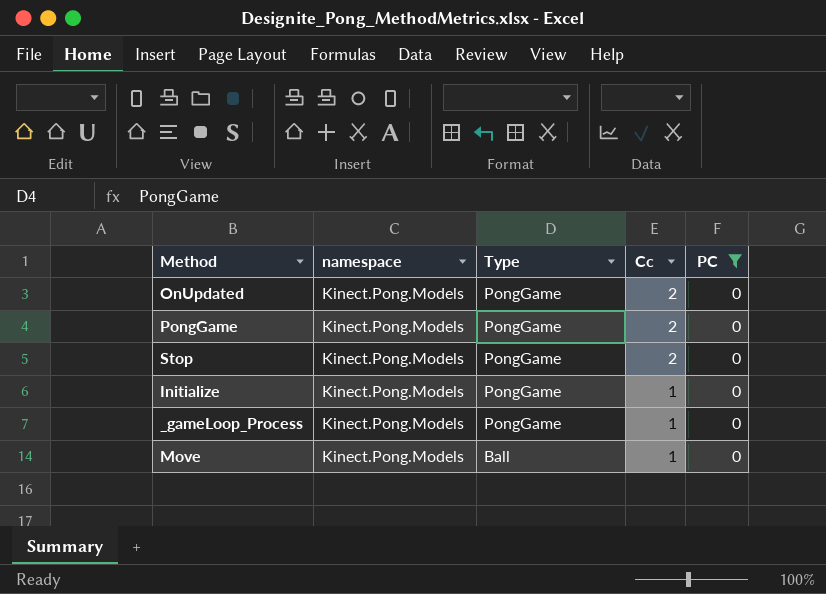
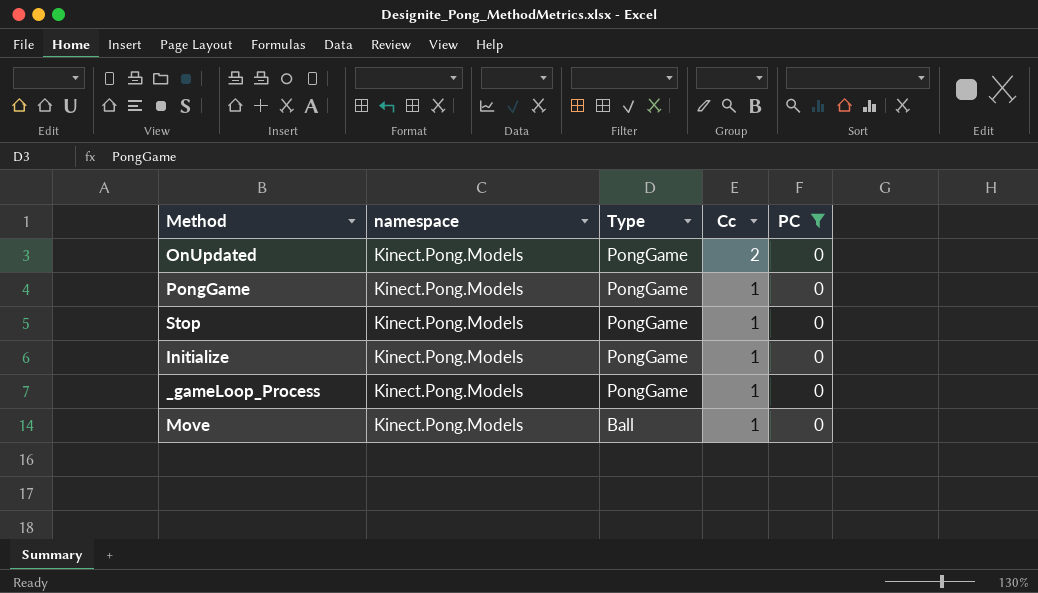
PongGame | Cc: 2 -> 1
Stop | Cc: 2 -> 1

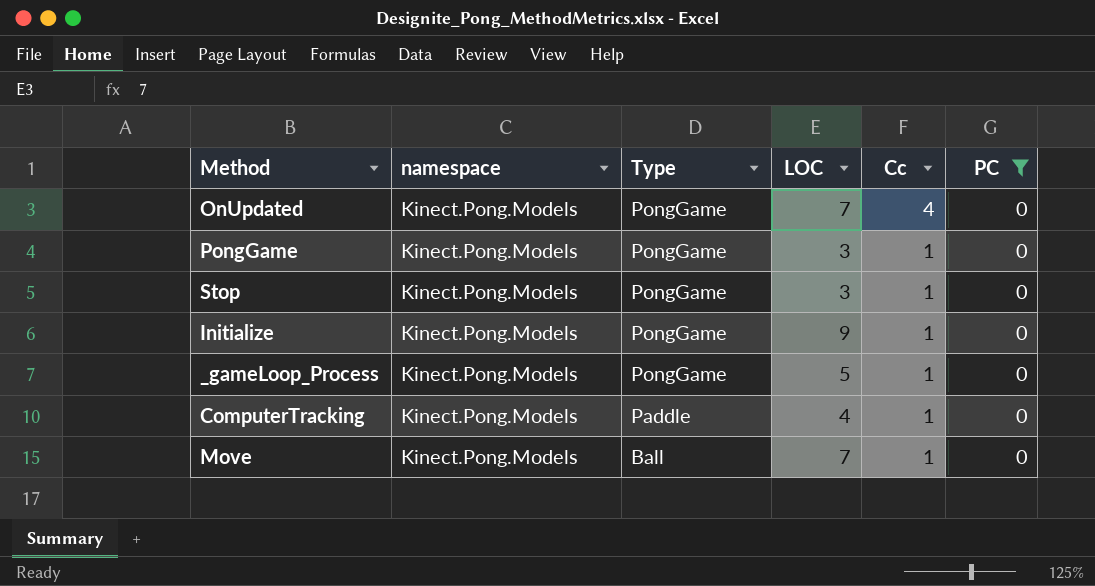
column LOC | position: none -> 4
OnUpdated | Cc: 2 -> 4
row ComputerTracking: none -> Kinect.Pong.Models | Paddle | 4 | 1 | 0

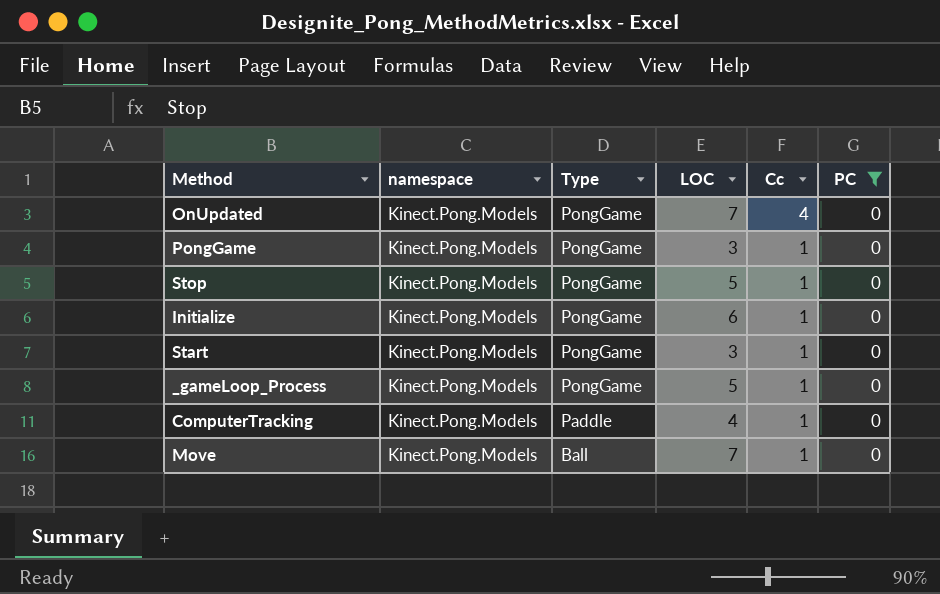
Stop | LOC: 3 -> 5
Initialize | LOC: 9 -> 6
row Start: none -> Kinect.Pong.Models | PongGame | 3 | 1 | 0

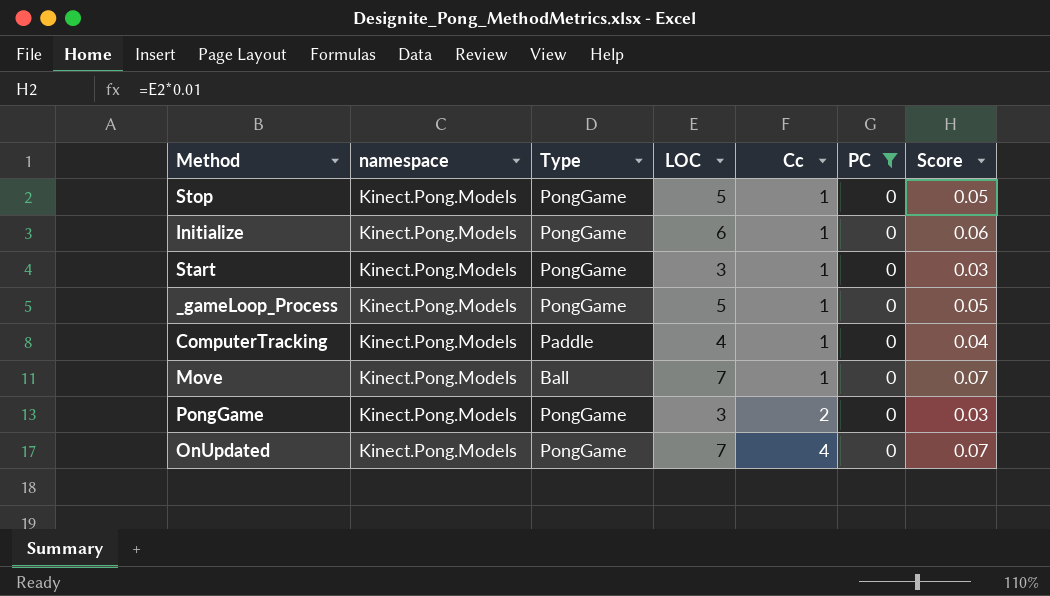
row order: Type descending -> Cc ascending
column Score | formula: none -> [LOC] * 0.01
PongGame | Cc: 1 -> 2

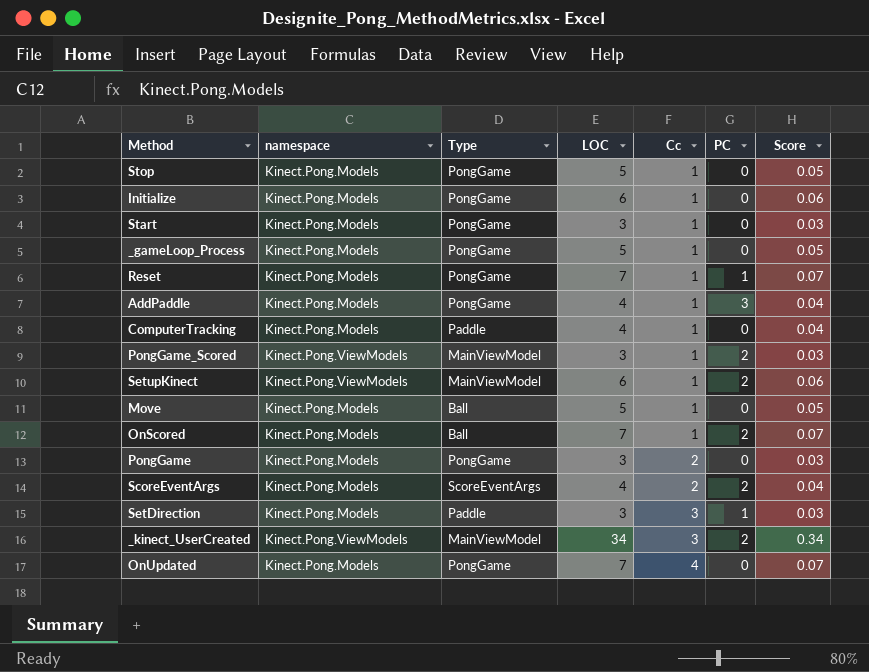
filter: PC = 0 -> none
Move | LOC: 7 -> 5
Move | Score: 0.07 -> 0.05

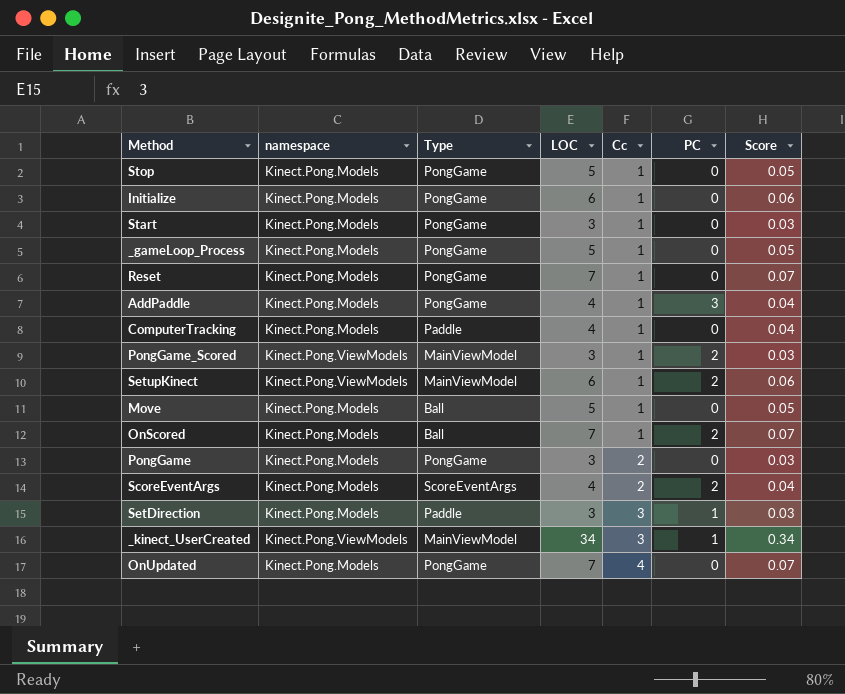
Reset | PC: 1 -> 0
_kinect_UserCreated | PC: 2 -> 1

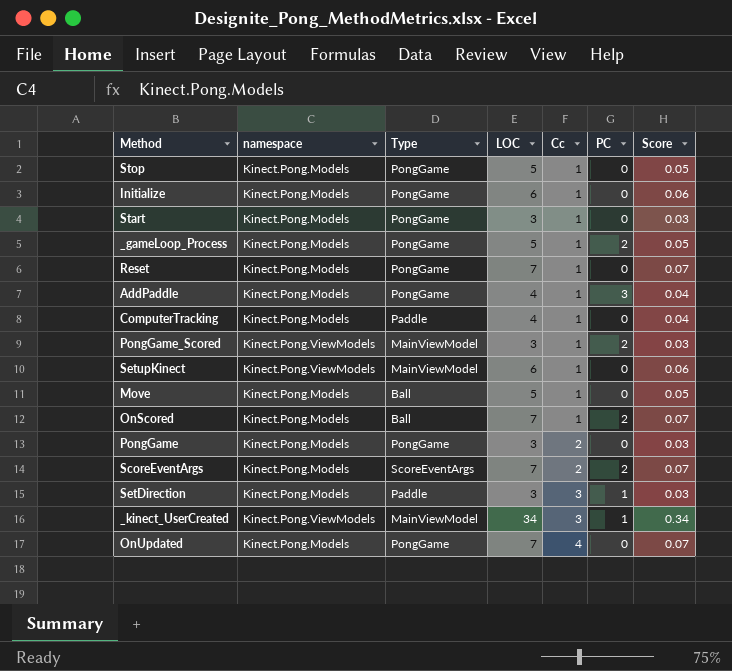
_gameLoop_Process | PC: 0 -> 2
SetupKinect | PC: 2 -> 0
ScoreEventArgs | LOC: 4 -> 7
ScoreEventArgs | Score: 0.04 -> 0.07

